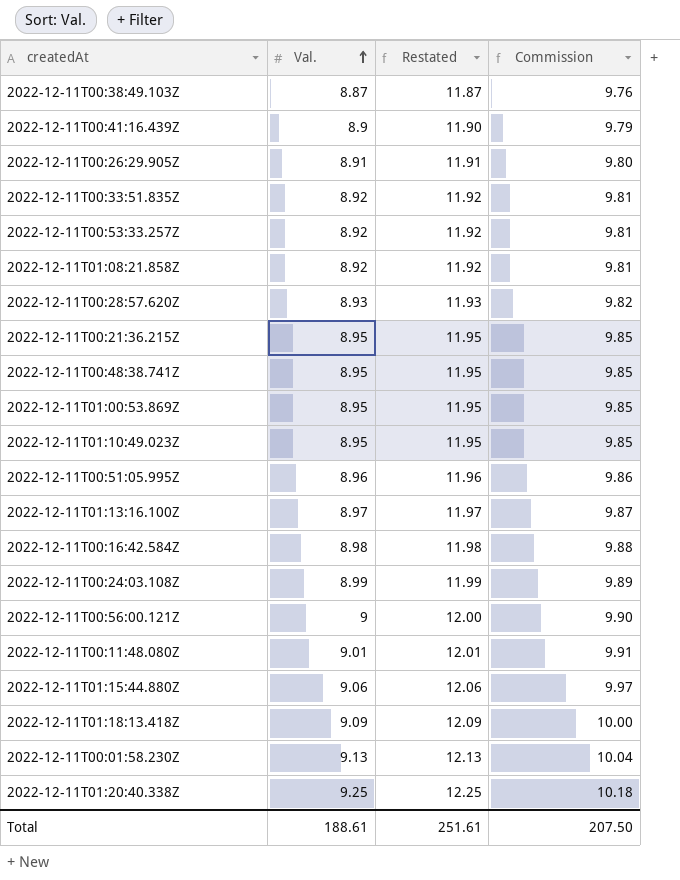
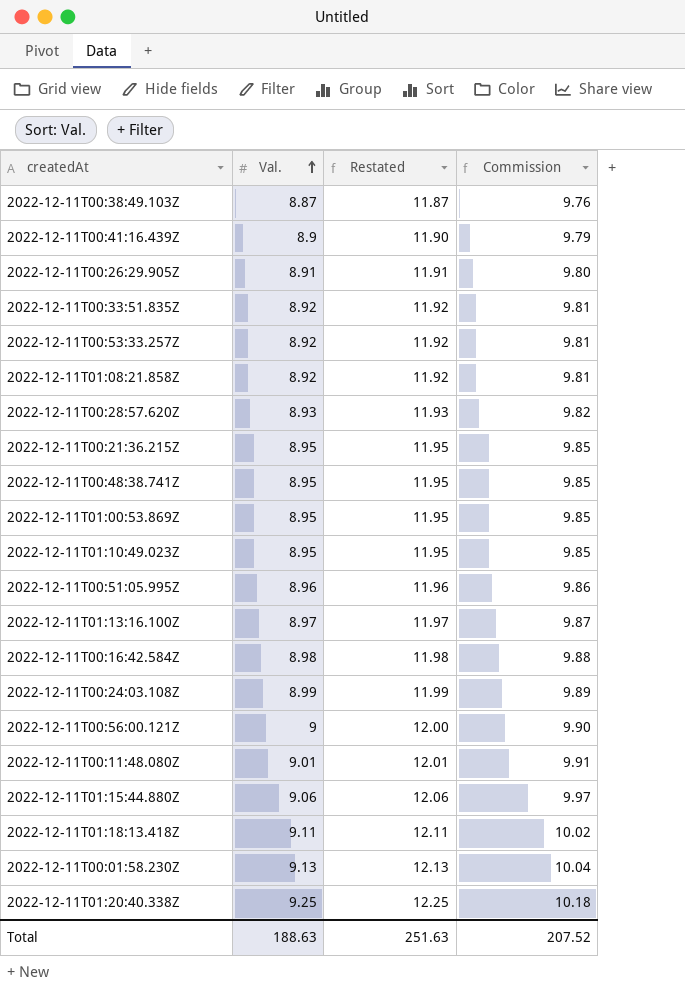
2022-12-11T01:18:13.418Z | Val.: 9.09 -> 9.11
2022-12-11T01:18:13.418Z | Restated: 12.09 -> 12.11
2022-12-11T01:18:13.418Z | Commission: 10.00 -> 10.02
Total | Val.: 188.61 -> 188.63
Total | Restated: 251.61 -> 251.63
Total | Commission: 207.50 -> 207.52

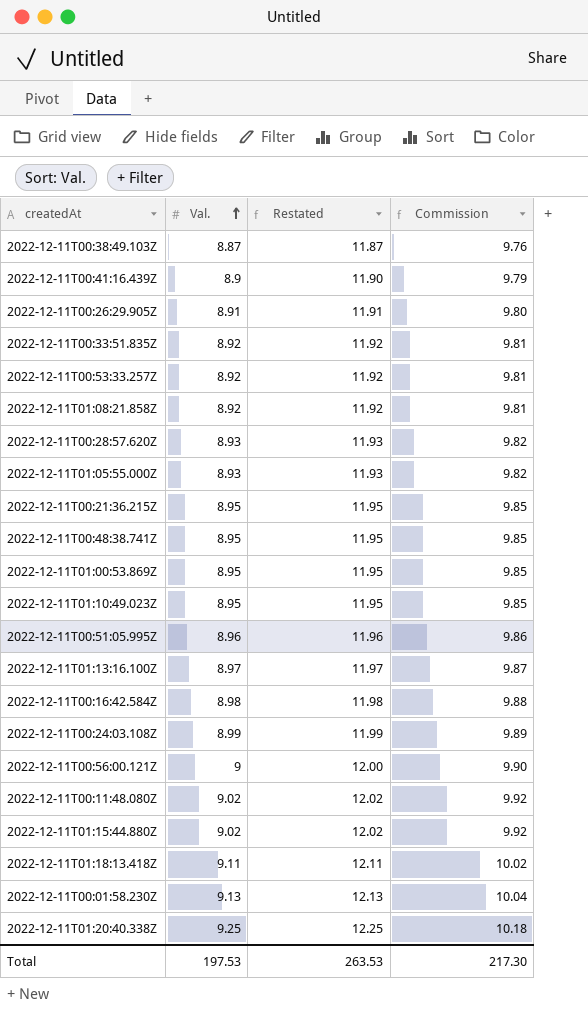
row 2022-12-11T01:05:55.000Z: none -> 8.93 | 11.93 | 9.82
2022-12-11T00:11:48.080Z | Val.: 9.01 -> 9.02
2022-12-11T00:11:48.080Z | Restated: 12.01 -> 12.02
2022-12-11T00:11:48.080Z | Commission: 9.91 -> 9.92
2022-12-11T01:15:44.880Z | Val.: 9.06 -> 9.02
2022-12-11T01:15:44.880Z | Restated: 12.06 -> 12.02
2022-12-11T01:15:44.880Z | Commission: 9.97 -> 9.92
Total | Val.: 188.63 -> 197.53
Total | Restated: 251.63 -> 263.53
Total | Commission: 207.52 -> 217.30

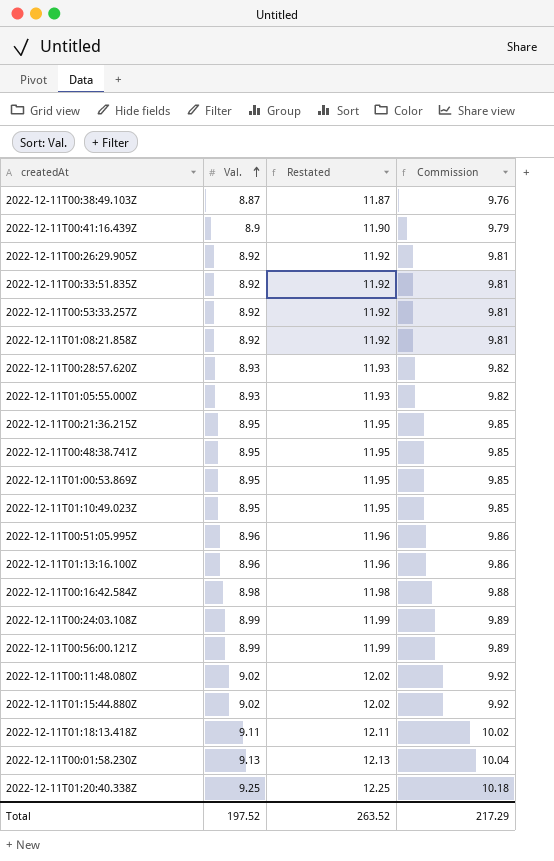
2022-12-11T00:26:29.905Z | Val.: 8.91 -> 8.92
2022-12-11T00:26:29.905Z | Restated: 11.91 -> 11.92
2022-12-11T00:26:29.905Z | Commission: 9.80 -> 9.81
2022-12-11T01:13:16.100Z | Val.: 8.97 -> 8.96
2022-12-11T01:13:16.100Z | Restated: 11.97 -> 11.96
2022-12-11T01:13:16.100Z | Commission: 9.87 -> 9.86
2022-12-11T00:56:00.121Z | Val.: 9 -> 8.99
2022-12-11T00:56:00.121Z | Restated: 12.00 -> 11.99
2022-12-11T00:56:00.121Z | Commission: 9.90 -> 9.89
Total | Val.: 197.53 -> 197.52
Total | Restated: 263.53 -> 263.52
Total | Commission: 217.30 -> 217.29

